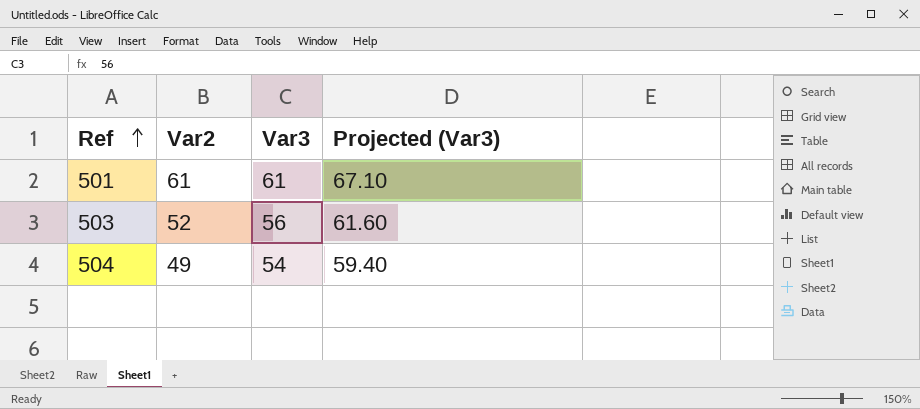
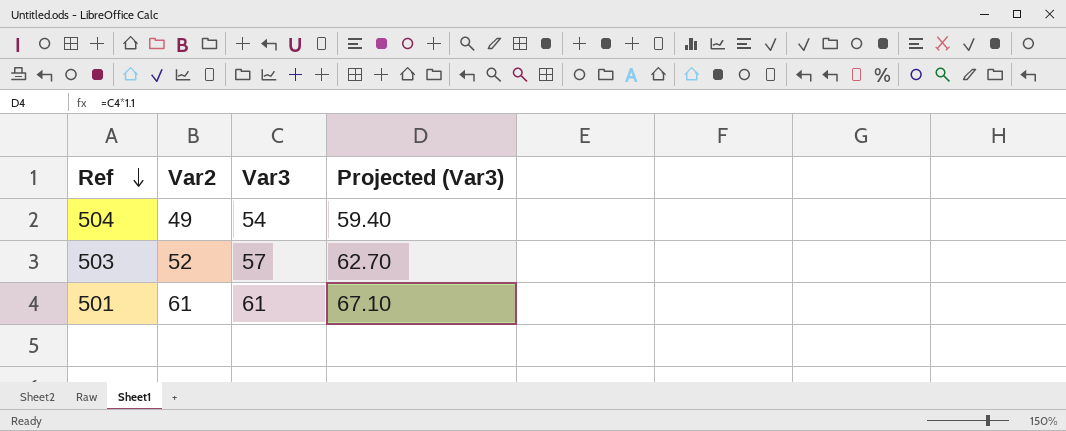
row order: Ref ascending -> Ref descending
503 | Var3: 56 -> 57
503 | Projected (Var3): 61.60 -> 62.70

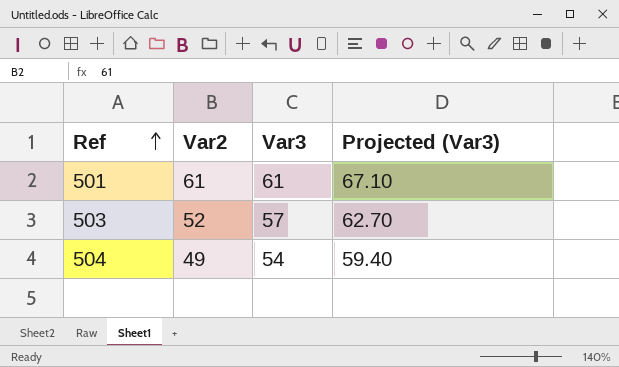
row order: Ref descending -> Ref ascending

